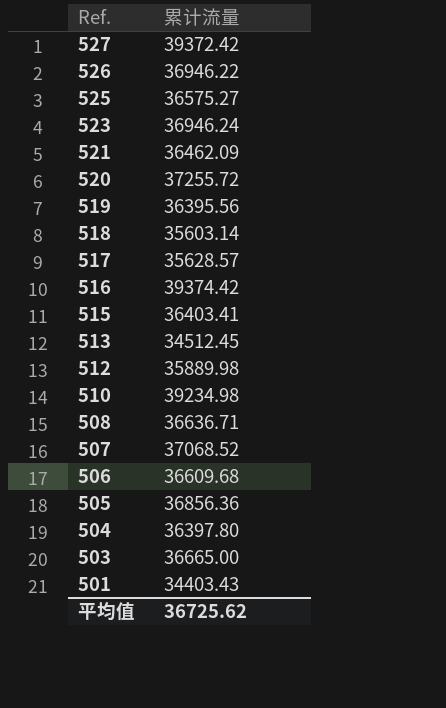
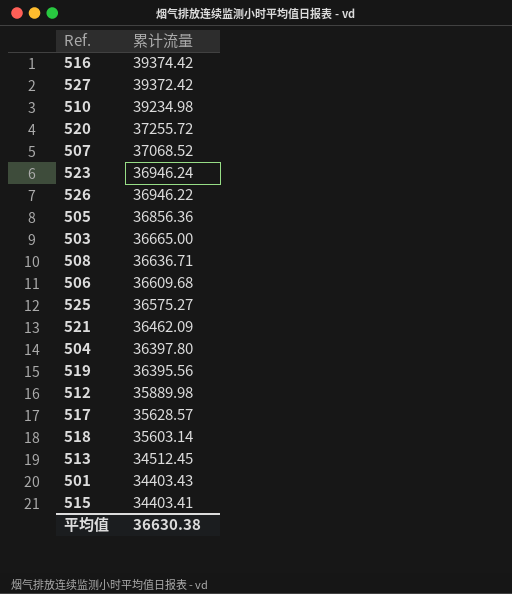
row order: Ref. descending -> 累计流量 descending
515 | 累计流量: 36403.41 -> 34403.41
平均值 | 累计流量: 36725.62 -> 36630.38

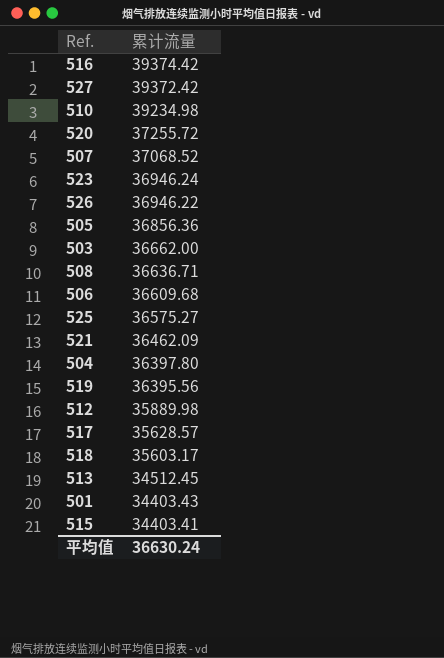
503 | 累计流量: 36665.00 -> 36662.00
518 | 累计流量: 35603.14 -> 35603.17
平均值 | 累计流量: 36630.38 -> 36630.24

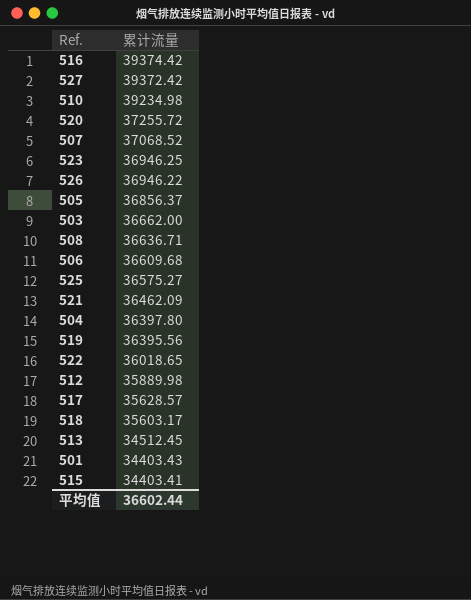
523 | 累计流量: 36946.24 -> 36946.25
505 | 累计流量: 36856.36 -> 36856.37
row 522: none -> 36018.65
平均值 | 累计流量: 36630.24 -> 36602.44

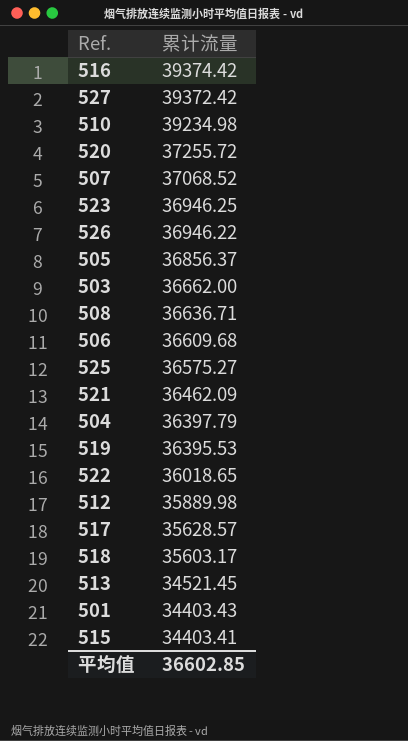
504 | 累计流量: 36397.80 -> 36397.79
519 | 累计流量: 36395.56 -> 36395.53
513 | 累计流量: 34512.45 -> 34521.45
平均值 | 累计流量: 36602.44 -> 36602.85

